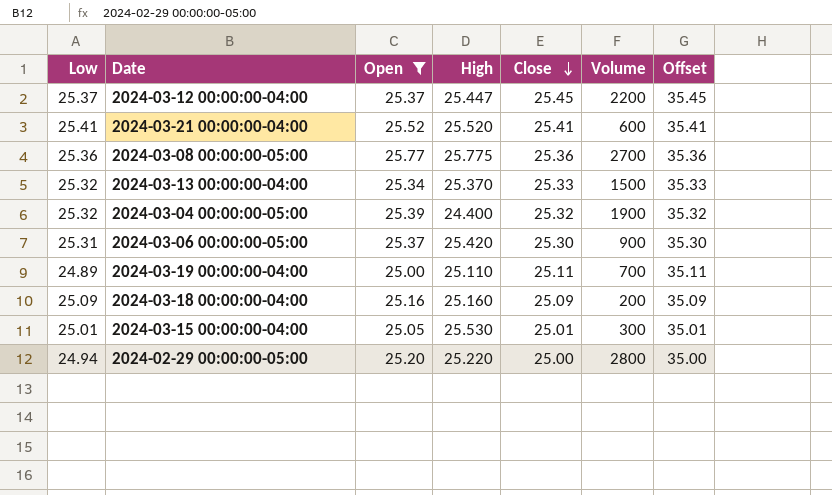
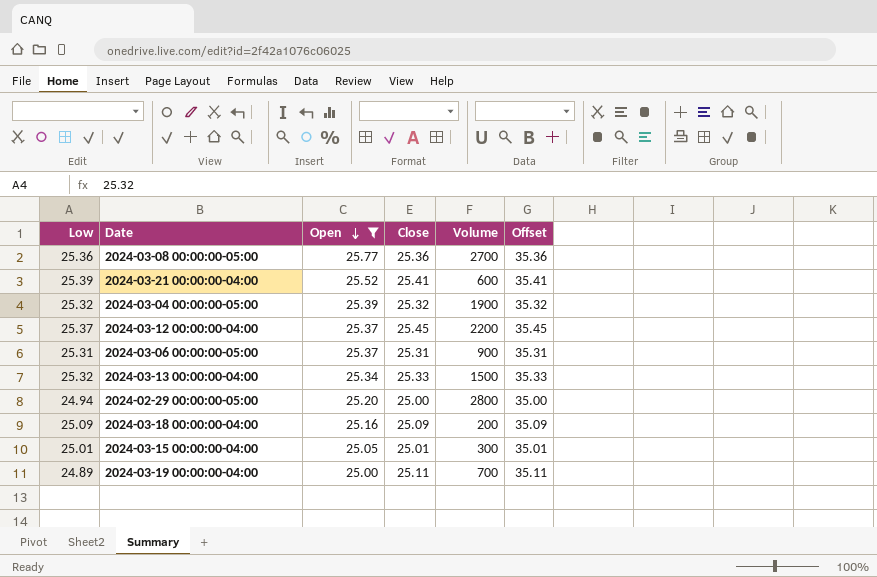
row order: Close descending -> Open descending
column High | position: 4 -> none
2024-03-21 00:00:00-04:00 | Low: 25.41 -> 25.39
2024-03-06 00:00:00-05:00 | Close: 25.30 -> 25.31
2024-03-06 00:00:00-05:00 | Offset: 35.30 -> 35.31

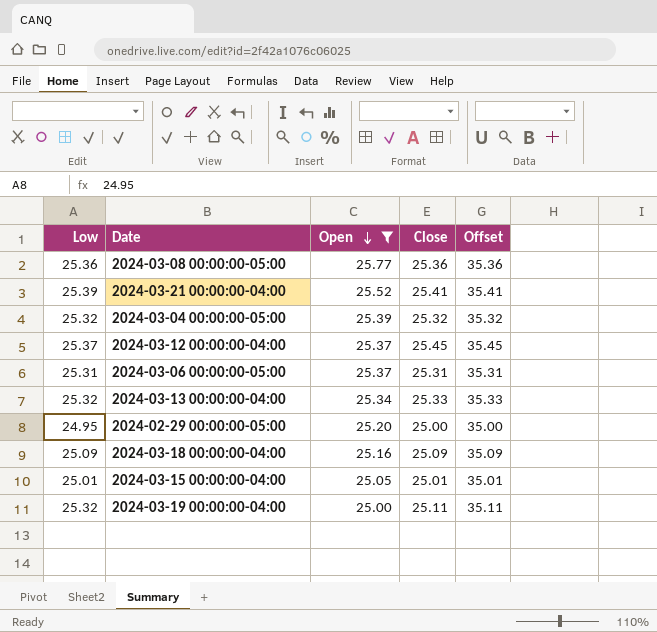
column Volume | position: 5 -> none
2024-02-29 00:00:00-05:00 | Low: 24.94 -> 24.95
2024-03-19 00:00:00-04:00 | Low: 24.89 -> 25.32

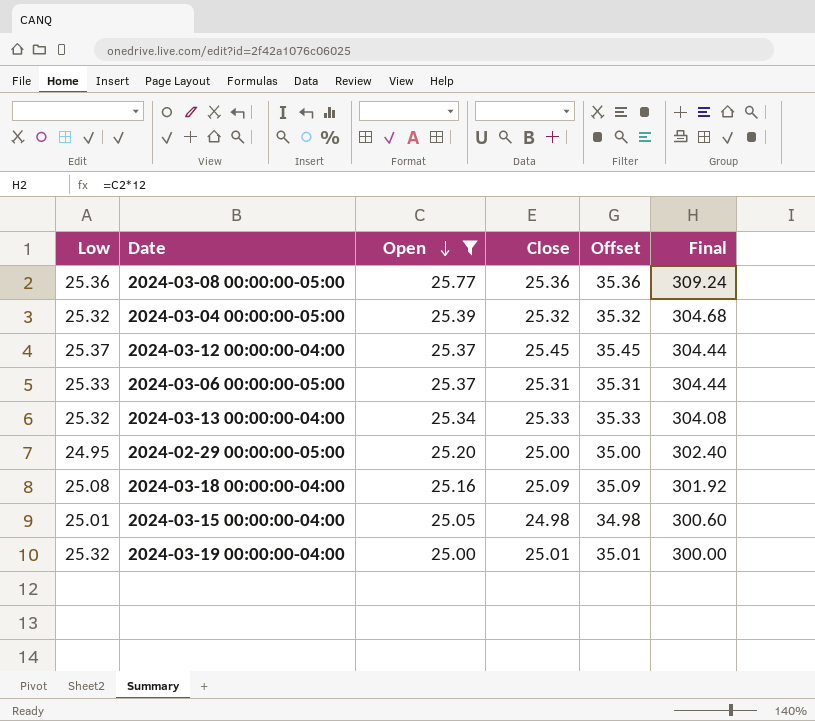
column Final | formula: none -> [Open] * 12
row 2024-03-21 00:00:00-04:00: 25.39 | 25.52 | 25.41 | 35.41 -> none
2024-03-06 00:00:00-05:00 | Low: 25.31 -> 25.33
2024-03-18 00:00:00-04:00 | Low: 25.09 -> 25.08
2024-03-15 00:00:00-04:00 | Close: 25.01 -> 24.98
2024-03-15 00:00:00-04:00 | Offset: 35.01 -> 34.98
2024-03-19 00:00:00-04:00 | Close: 25.11 -> 25.01
2024-03-19 00:00:00-04:00 | Offset: 35.11 -> 35.01

